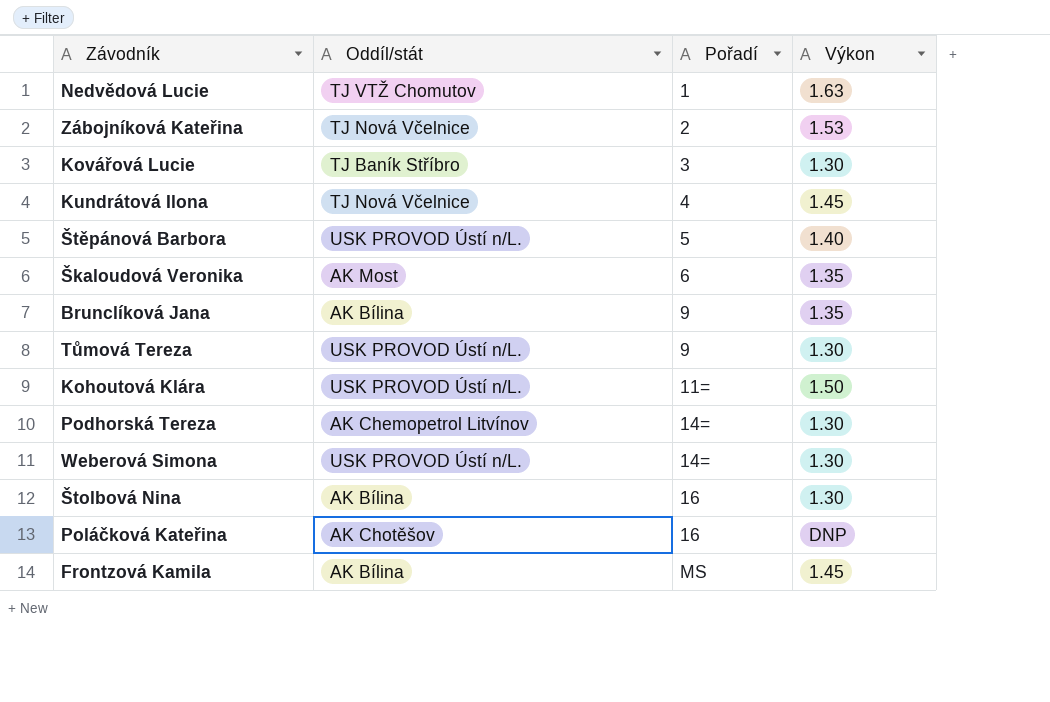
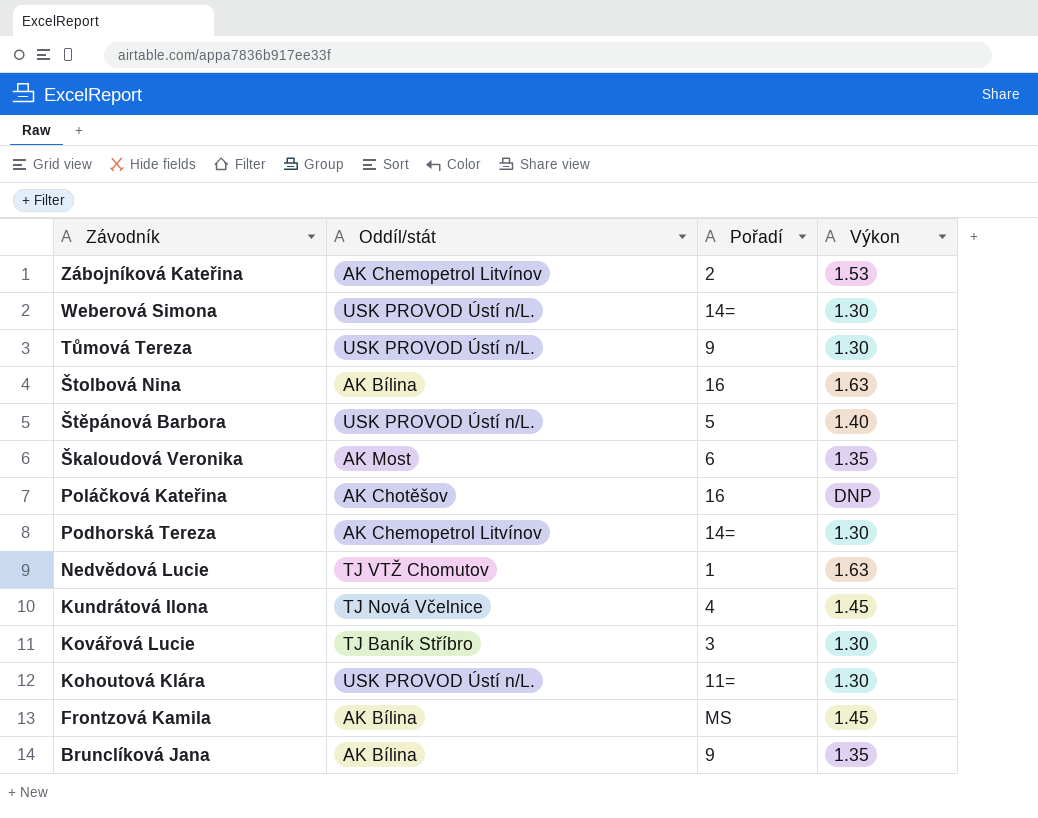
row order: Pořadí ascending -> Závodník descending
Zábojníková Kateřina | Oddíl/stát: TJ Nová Včelnice -> AK Chemopetrol Litvínov
Štolbová Nina | Výkon: 1.30 -> 1.63
Kohoutová Klára | Výkon: 1.50 -> 1.30

